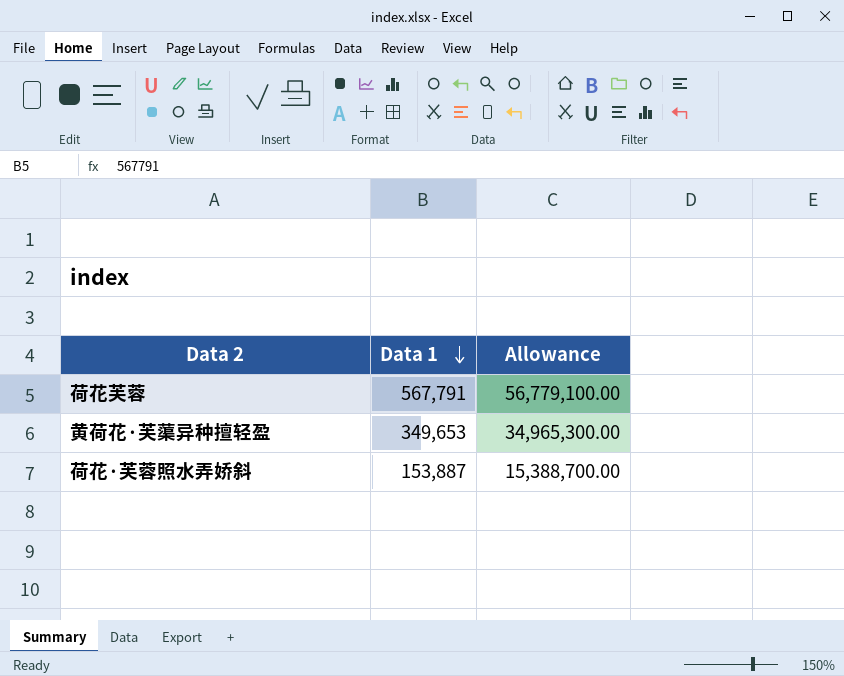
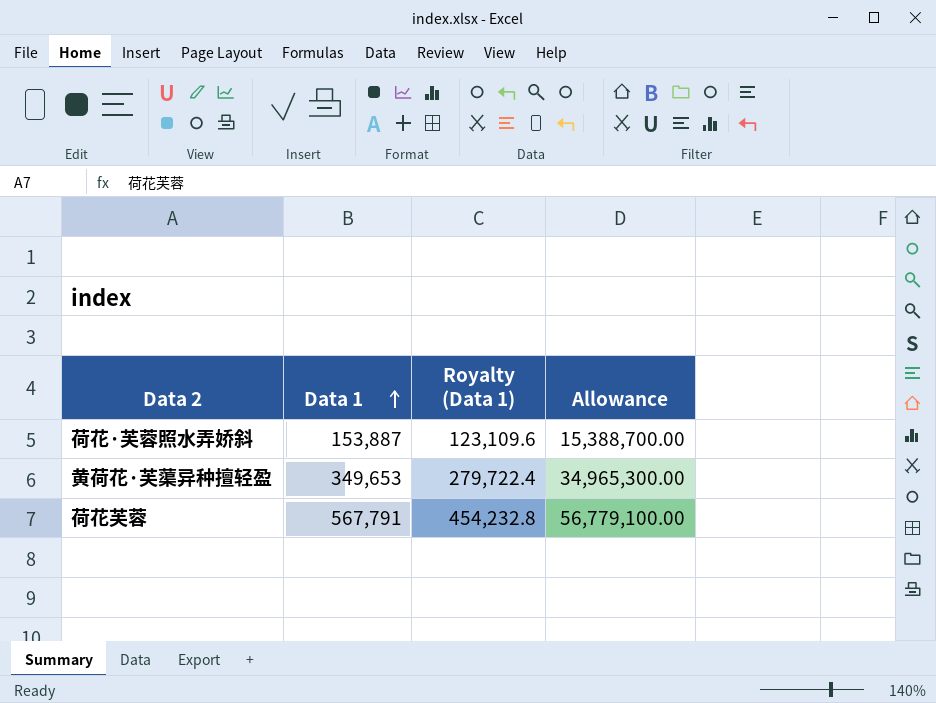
row order: Data 1 descending -> Data 1 ascending
column Royalty (Data 1) | formula: none -> [Data 1] * 0.8

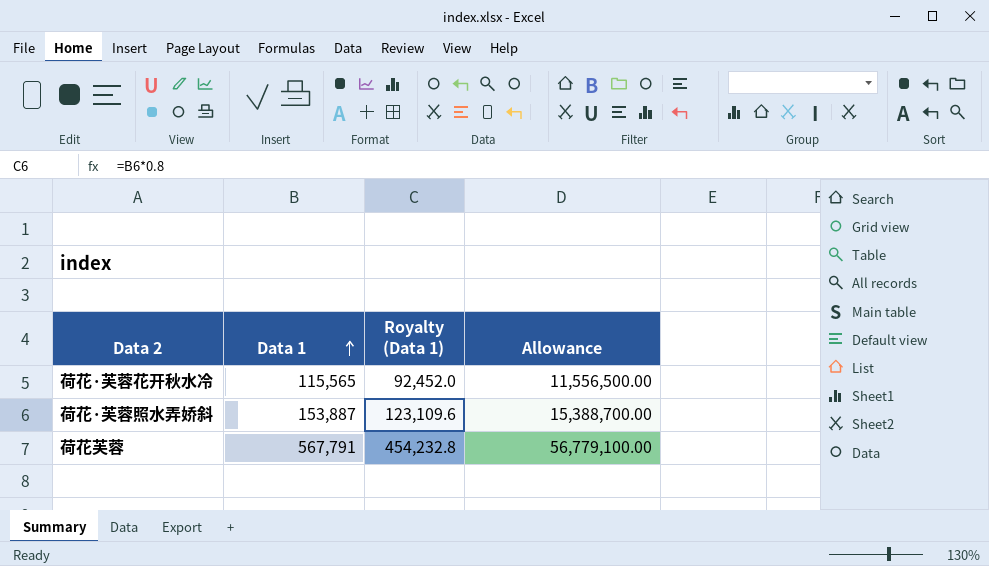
row 黄荷花·芙蕖异种擅轻盈: 349,653 | 279,722.4 | 34,965,300.00 -> none
row 荷花·芙蓉花开秋水冷: none -> 115,565 | 92,452.0 | 11,556,500.00

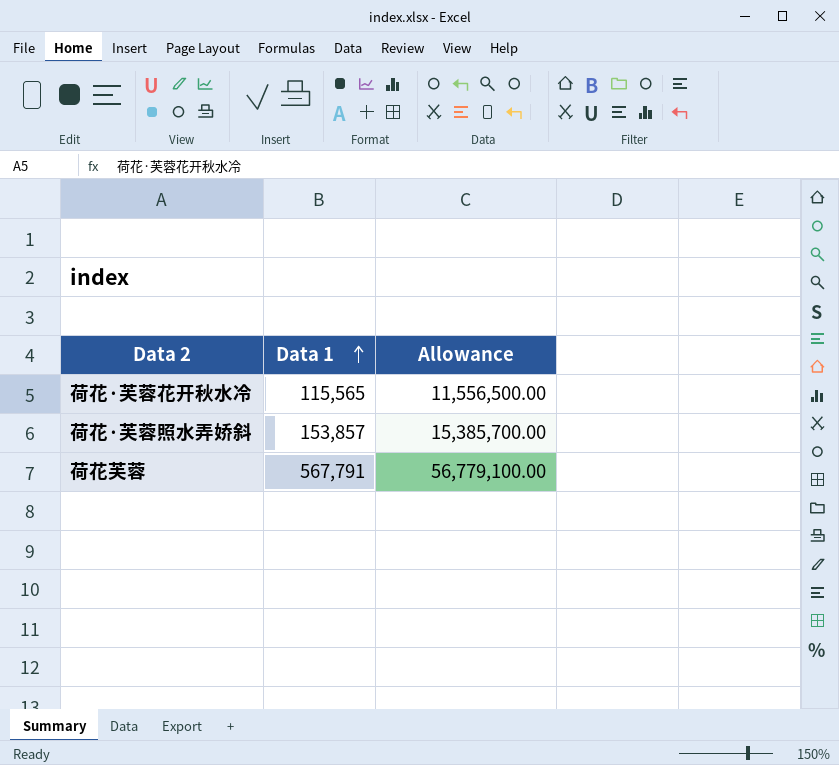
column Royalty (Data 1) | formula: [Data 1] * 0.8 -> none
荷花·芙蓉照水弄娇斜 | Data 1: 153,887 -> 153,857
荷花·芙蓉照水弄娇斜 | Allowance: 15,388,700.00 -> 15,385,700.00

